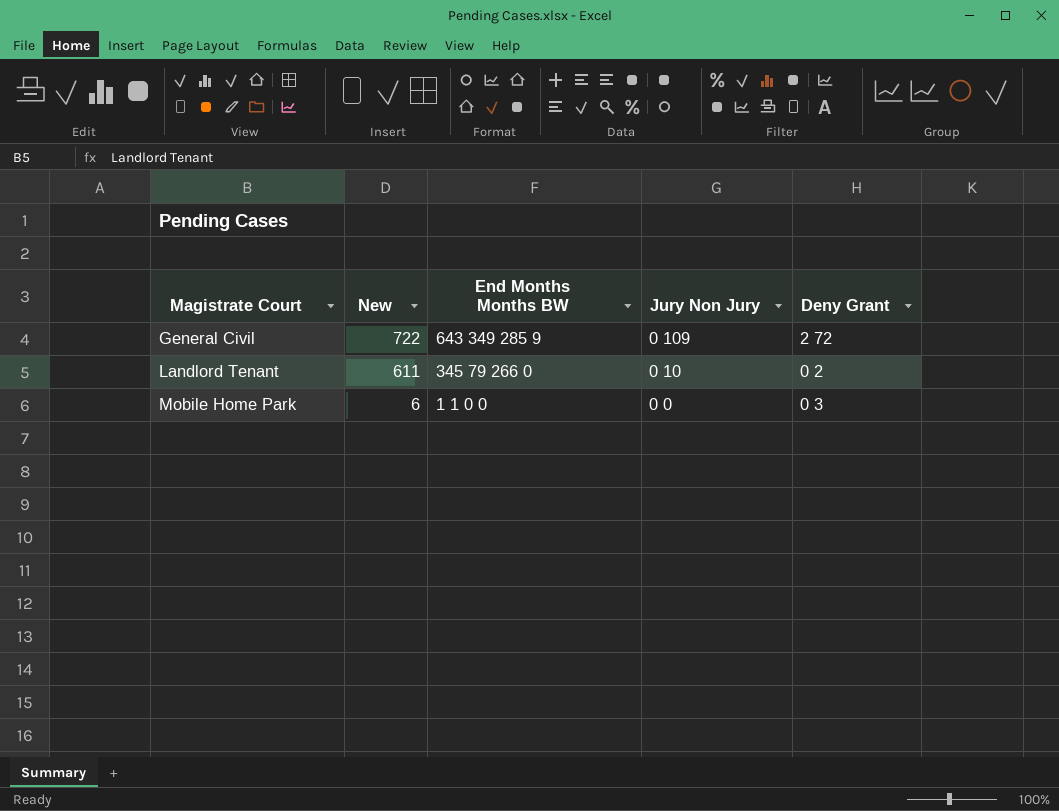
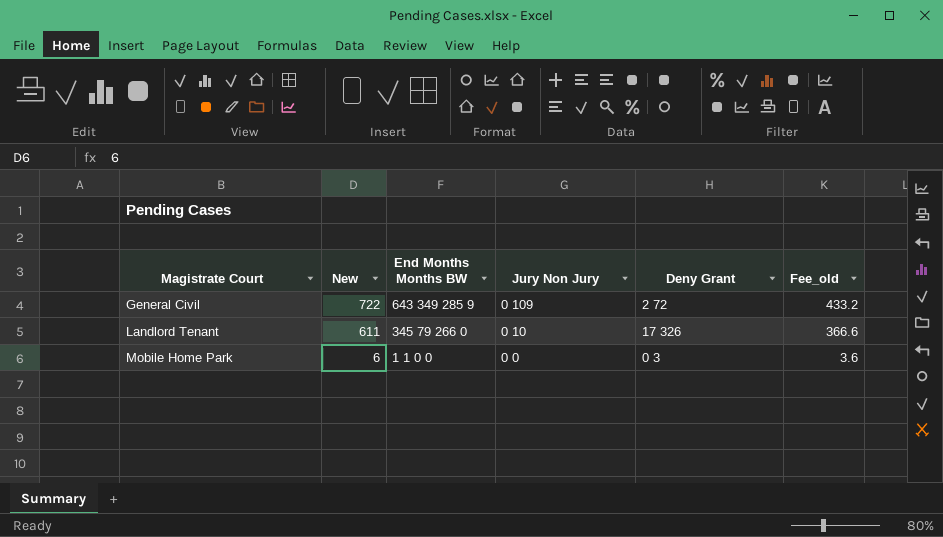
column Fee_old | formula: none -> [New] * 0.6
Landlord Tenant | Deny Grant: 0 2 -> 17 326

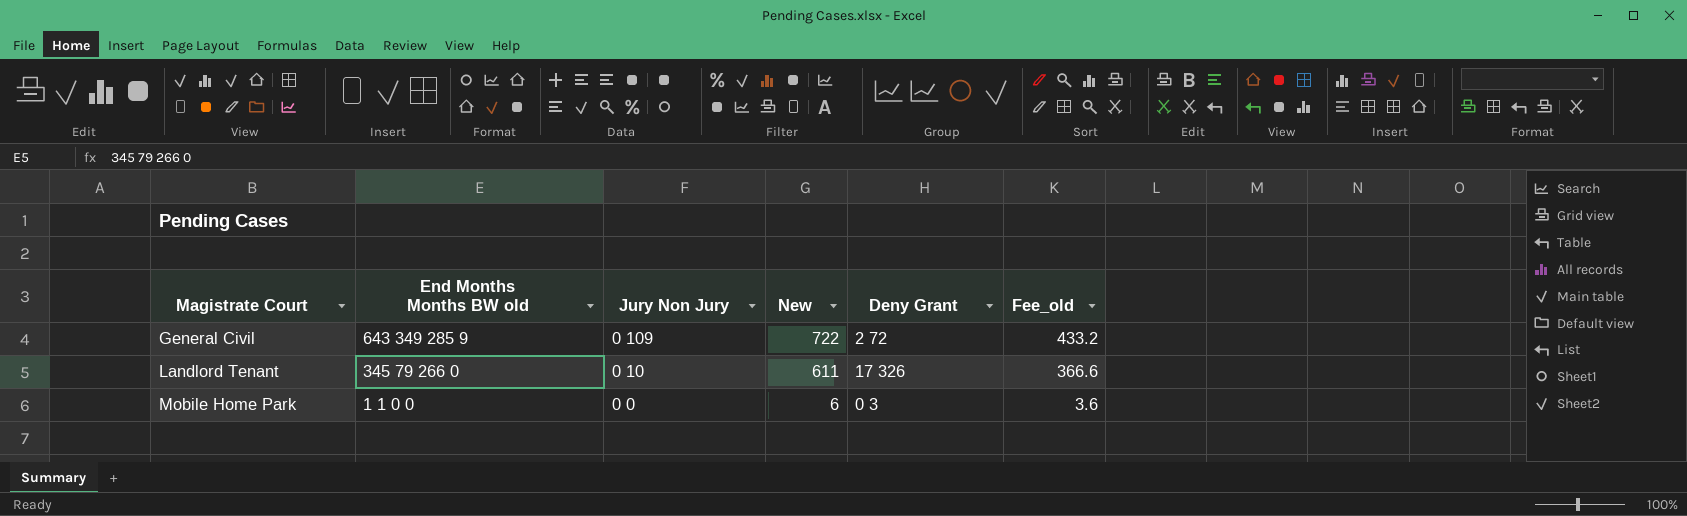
column name: End Months Months BW -> End Months Months BW old
column New | position: 2 -> 4

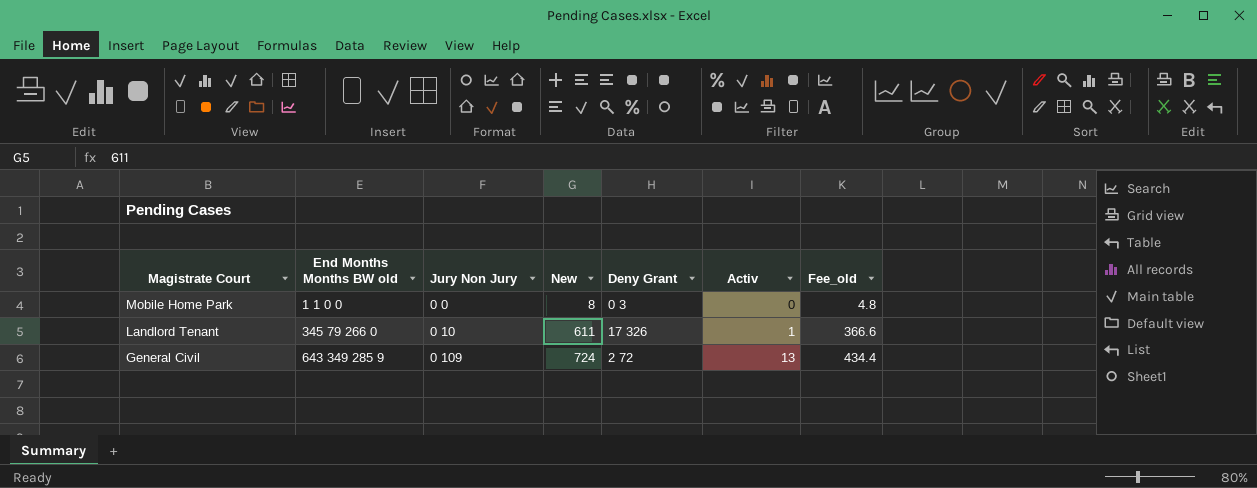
row order: Magistrate Court ascending -> Magistrate Court descending
column Activ | position: none -> 6
Mobile Home Park | New: 6 -> 8
Mobile Home Park | Fee_old: 3.6 -> 4.8
General Civil | New: 722 -> 724
General Civil | Fee_old: 433.2 -> 434.4

